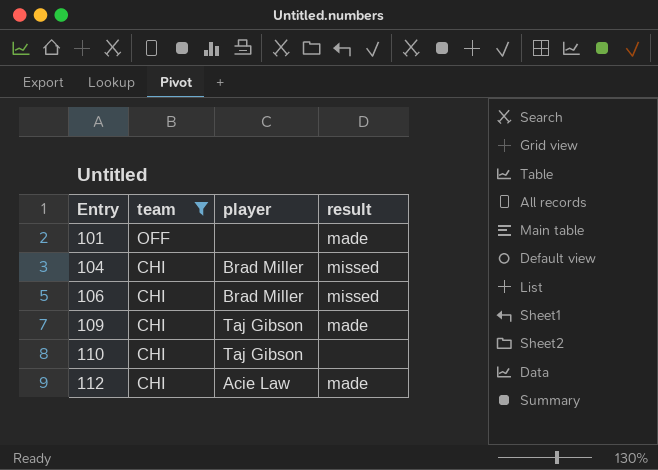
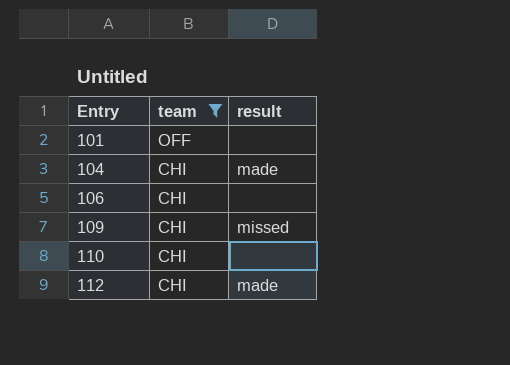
column player | position: 3 -> none
101 | result: made -> none
104 | result: missed -> made
106 | result: missed -> none
109 | result: made -> missed

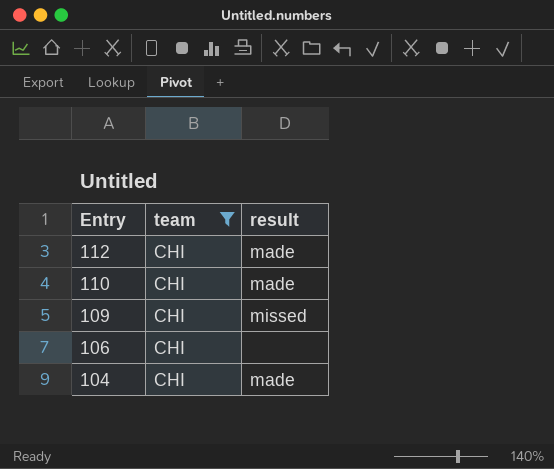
row order: Entry ascending -> Entry descending
row 101: OFF | none -> none
110 | result: none -> made

